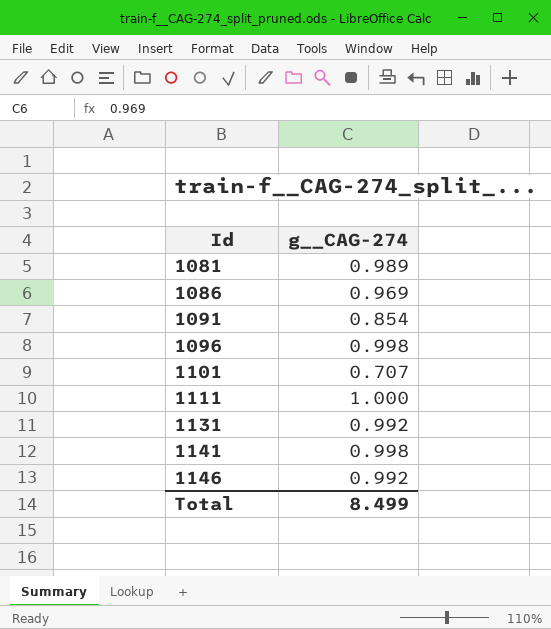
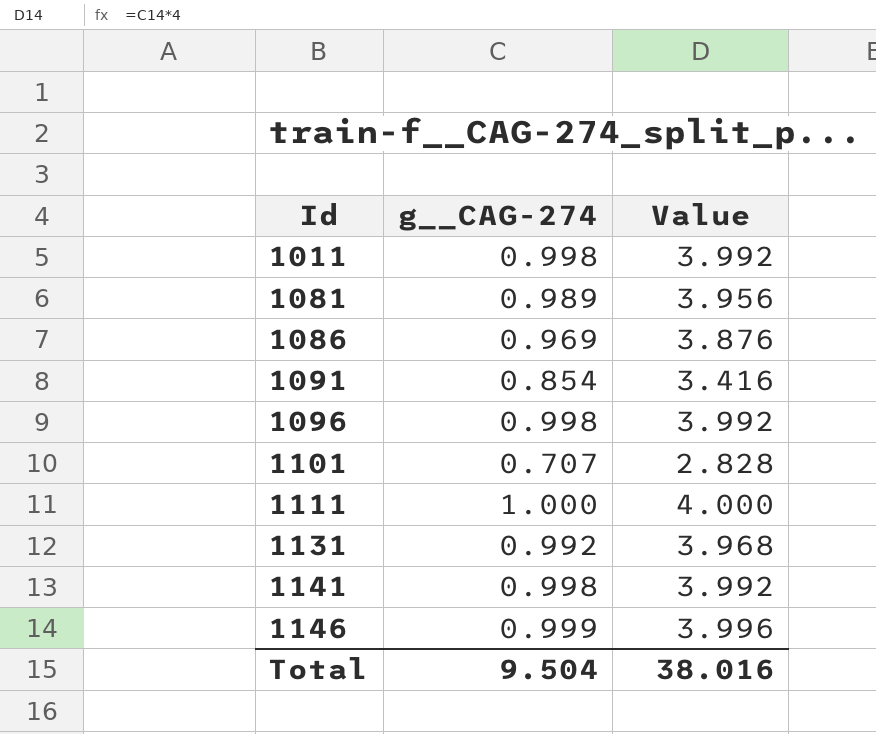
column Value | formula: none -> [g__CAG-274] * 4
row 1011: none -> 0.998 | 3.992
1146 | g__CAG-274: 0.992 -> 0.999
Total | g__CAG-274: 8.499 -> 9.504

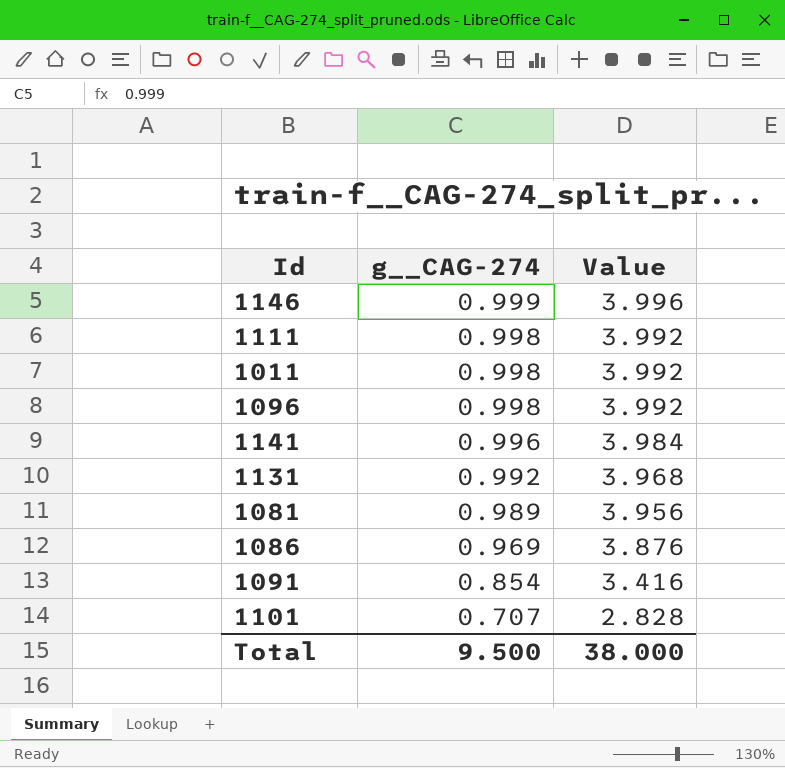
row order: Id ascending -> g__CAG-274 descending
1111 | g__CAG-274: 1.000 -> 0.998
1111 | Value: 4.000 -> 3.992
1141 | g__CAG-274: 0.998 -> 0.996
1141 | Value: 3.992 -> 3.984
Total | g__CAG-274: 9.504 -> 9.500
Total | Value: 38.016 -> 38.000

